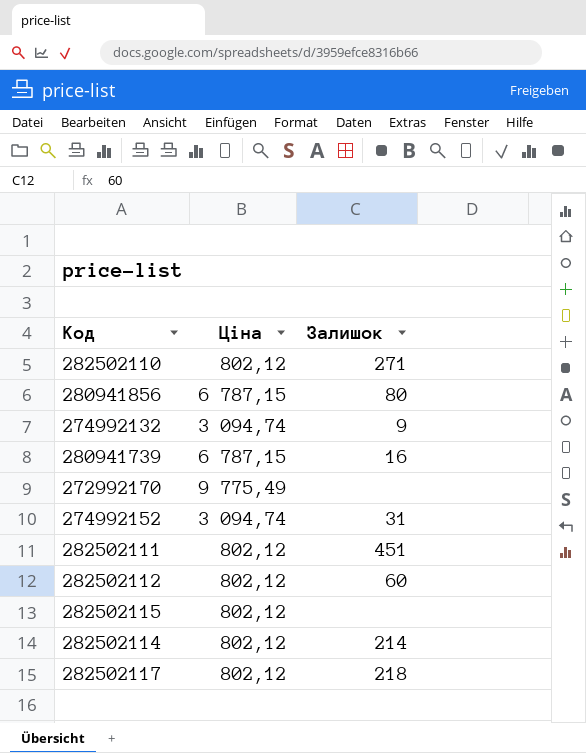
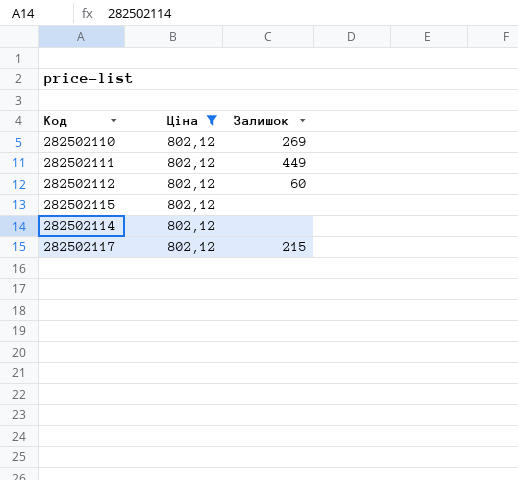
filter: none -> Ціна = 802,12
282502110 | Залишок: 271 -> 269
282502111 | Залишок: 451 -> 449
282502114 | Залишок: 214 -> none
282502117 | Залишок: 218 -> 215

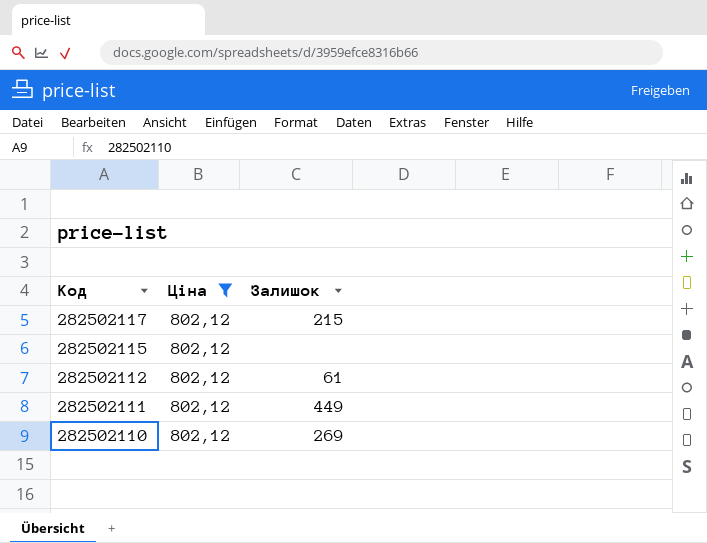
row order: none -> Код descending
row 282502114: 802,12 | none -> none
282502112 | Залишок: 60 -> 61

